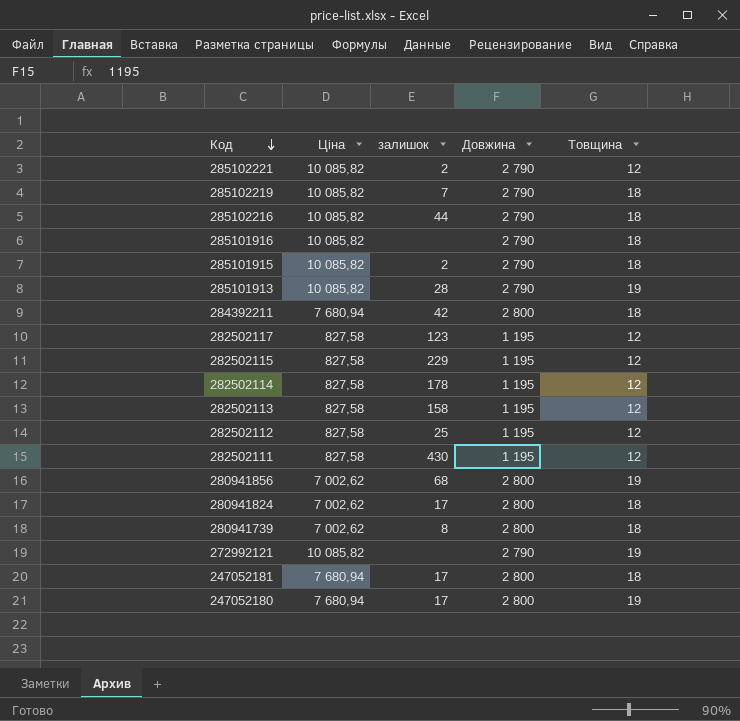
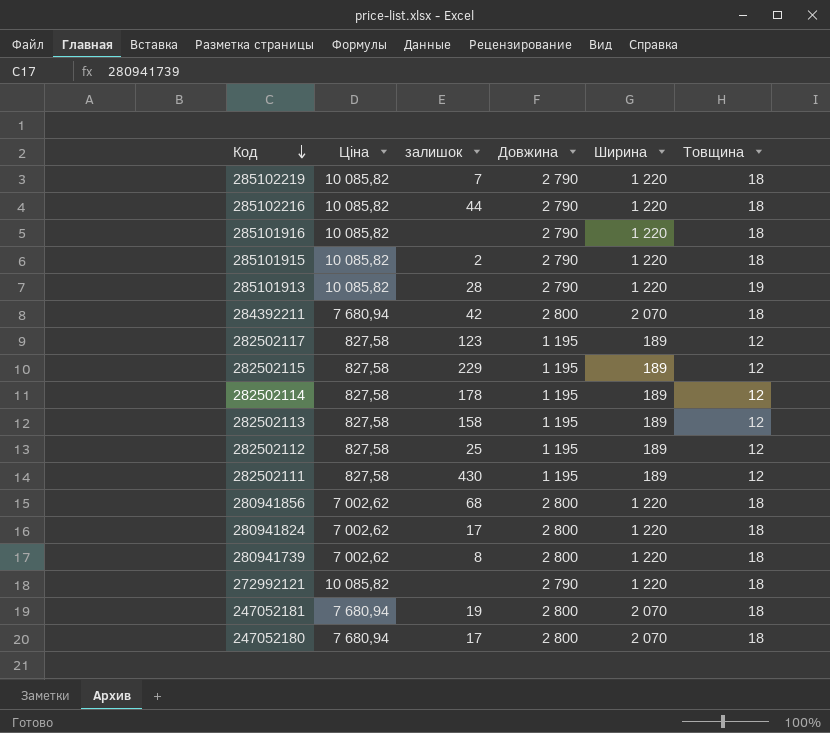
column Ширина | position: none -> 5
row 285102221: 10 085,82 | 2 | 2 790 | 12 -> none
280941856 | Товщина: 19 -> 18
272992121 | Товщина: 19 -> 18
247052181 | залишок: 17 -> 19
247052180 | Товщина: 19 -> 18

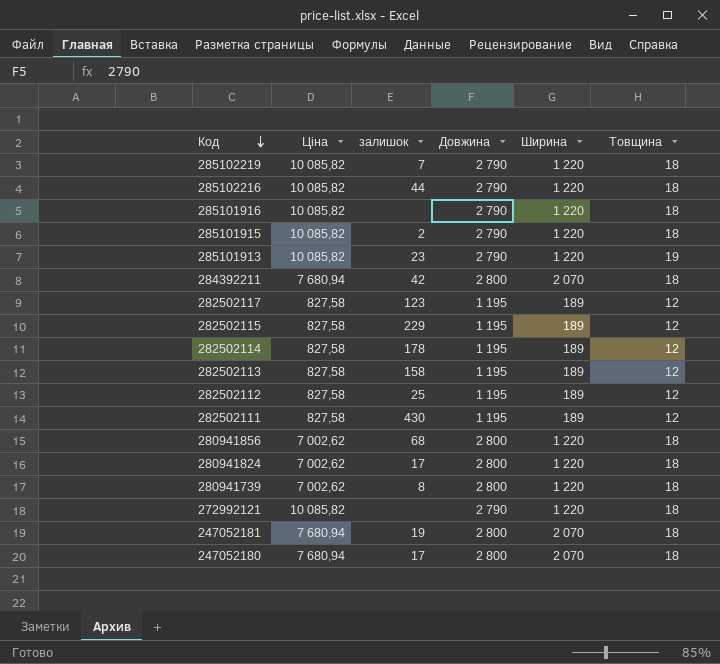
285101913 | залишок: 28 -> 23

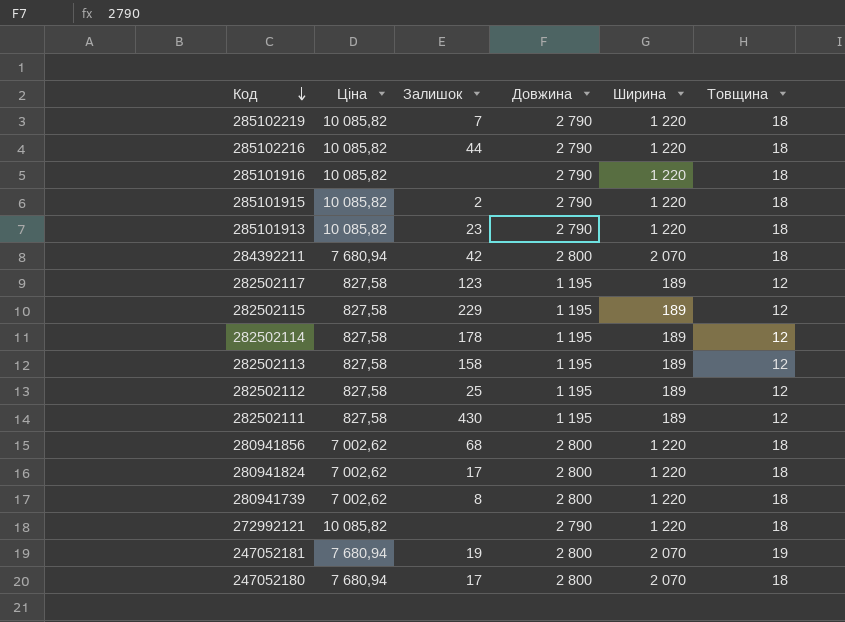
column name: залишок -> Залишок
285101913 | Товщина: 19 -> 18
247052181 | Товщина: 18 -> 19

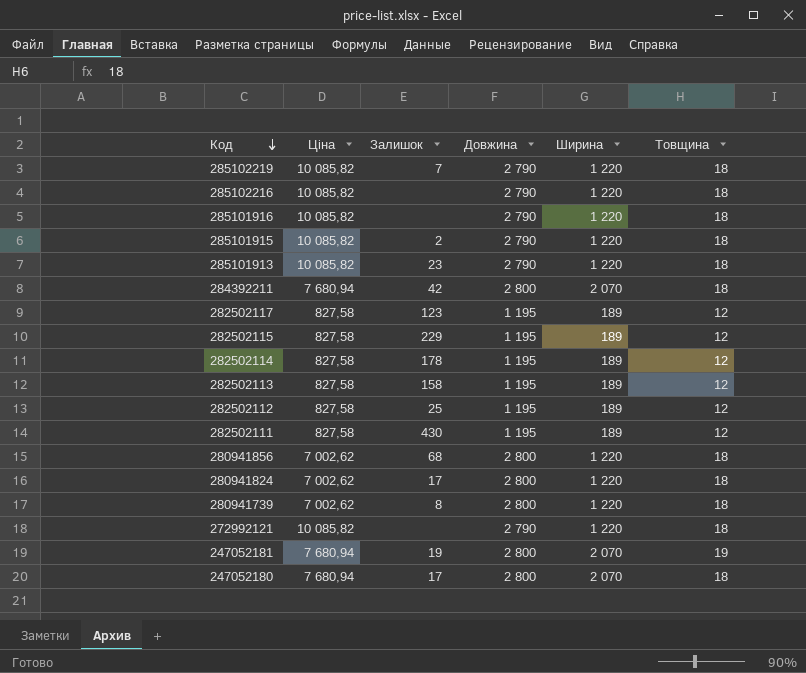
285102216 | Залишок: 44 -> none

